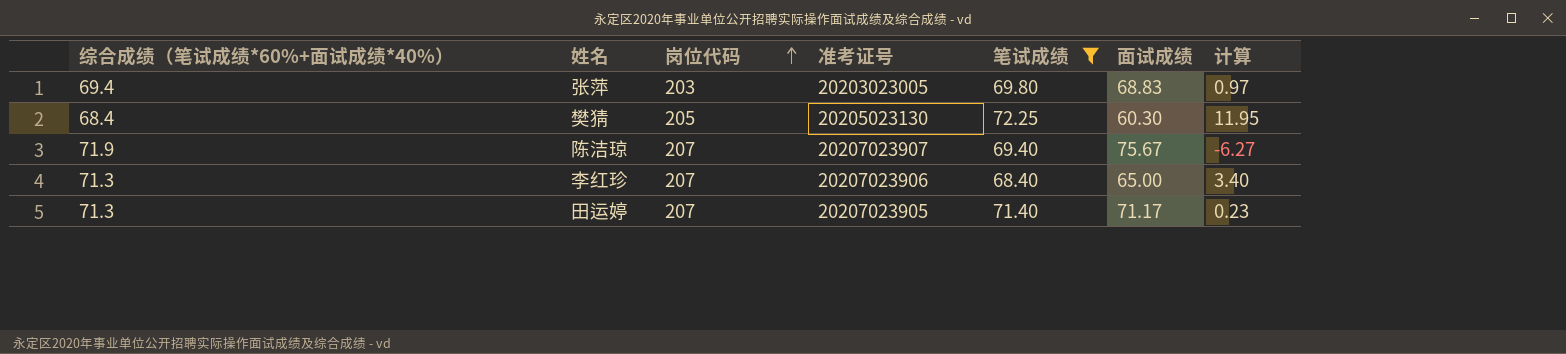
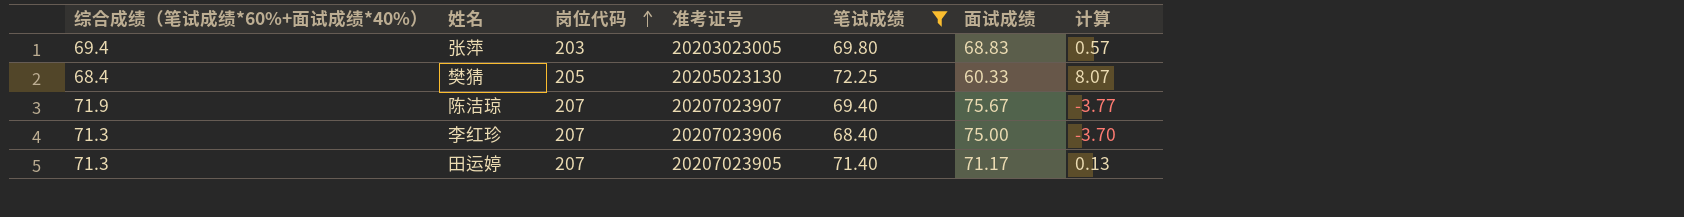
column 计算 | formula: [笔试成绩] - [面试成绩] -> [综合成绩（笔试成绩*60%+面试成绩*40%）] - [面试成绩]
樊猜 | 面试成绩: 60.30 -> 60.33
李红珍 | 面试成绩: 65.00 -> 75.00

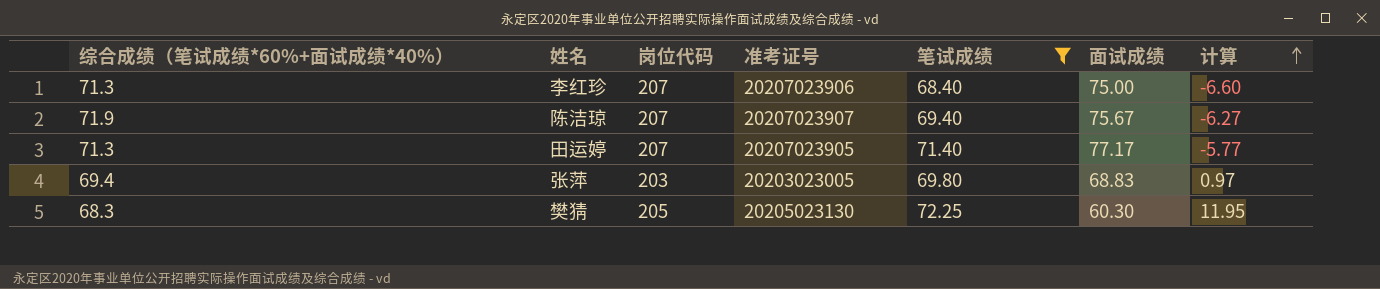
row order: 岗位代码 ascending -> 计算 ascending
column 计算 | formula: [综合成绩（笔试成绩*60%+面试成绩*40%）] - [面试成绩] -> [笔试成绩] - [面试成绩]
田运婷 | 面试成绩: 71.17 -> 77.17
樊猜 | 综合成绩（笔试成绩*60%+面试成绩*40%）: 68.4 -> 68.3
樊猜 | 面试成绩: 60.33 -> 60.30

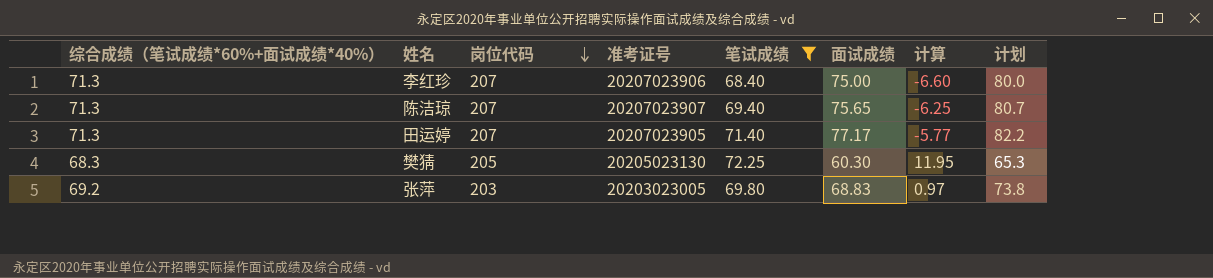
row order: 计算 ascending -> 岗位代码 descending
column 计划 | formula: none -> [面试成绩] + 5
陈洁琼 | 综合成绩（笔试成绩*60%+面试成绩*40%）: 71.9 -> 71.3
陈洁琼 | 面试成绩: 75.67 -> 75.65
陈洁琼 | 计算: -6.27 -> -6.25
张萍 | 综合成绩（笔试成绩*60%+面试成绩*40%）: 69.4 -> 69.2

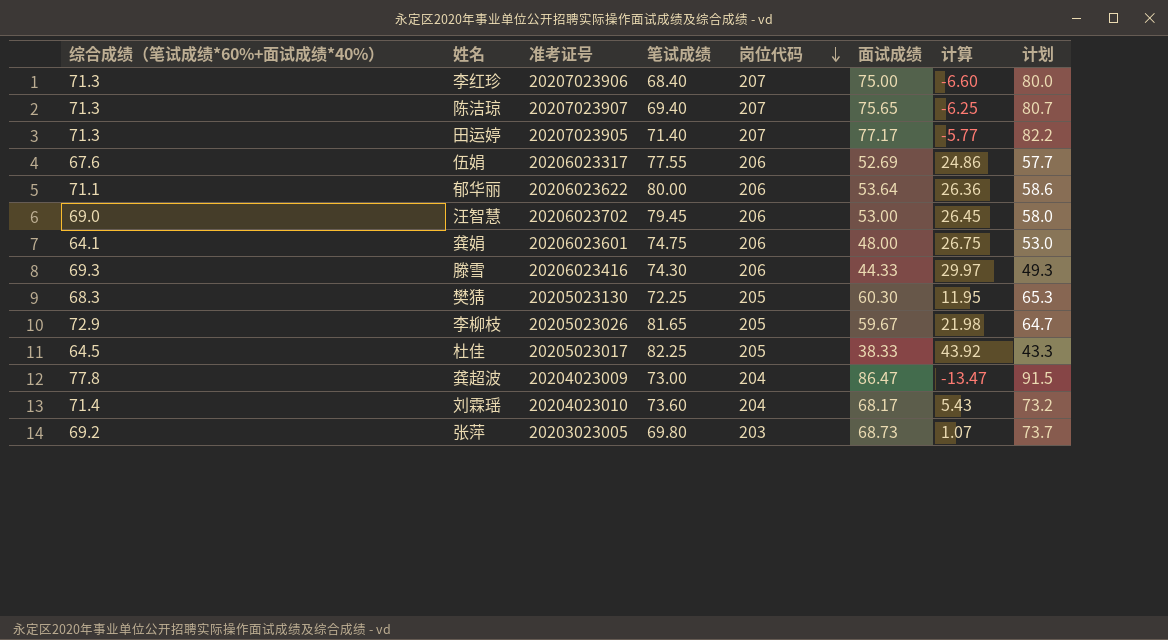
filter: 笔试成绩 <= 72.25 -> none
column 岗位代码 | position: 3 -> 5
张萍 | 面试成绩: 68.83 -> 68.73
张萍 | 计算: 0.97 -> 1.07
张萍 | 计划: 73.8 -> 73.7

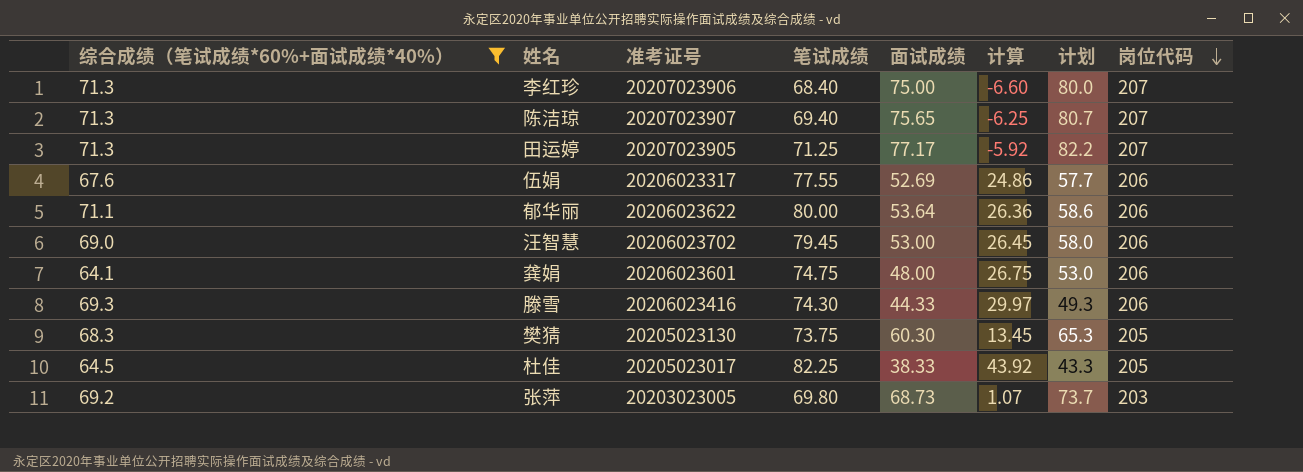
filter: none -> 综合成绩（笔试成绩*60%+面试成绩*40%） <= 71.3
column 岗位代码 | position: 5 -> 8
田运婷 | 笔试成绩: 71.40 -> 71.25
田运婷 | 计算: -5.77 -> -5.92
樊猜 | 笔试成绩: 72.25 -> 73.75
樊猜 | 计算: 11.95 -> 13.45

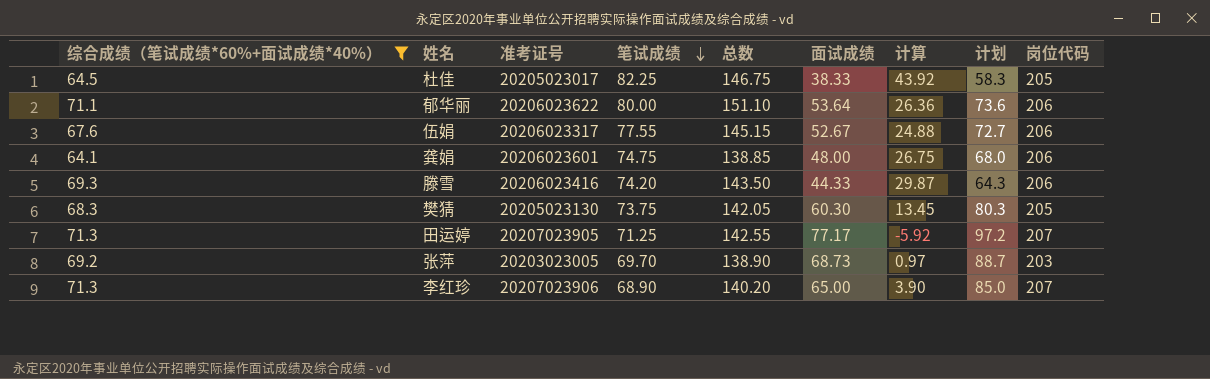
row order: 岗位代码 descending -> 笔试成绩 descending
column 总数 | formula: none -> [综合成绩（笔试成绩*60%+面试成绩*40%）] + [笔试成绩]
column 计划 | formula: [面试成绩] + 5 -> [面试成绩] + 20
row 陈洁琼: 71.3 | 20207023907 | 69.40 | 75.65 | -6.25 | 80.7 | 207 -> none
row 汪智慧: 69.0 | 20206023702 | 79.45 | 53.00 | 26.45 | 58.0 | 206 -> none
伍娟 | 面试成绩: 52.69 -> 52.67
伍娟 | 计算: 24.86 -> 24.88
滕雪 | 笔试成绩: 74.30 -> 74.20
滕雪 | 计算: 29.97 -> 29.87
张萍 | 笔试成绩: 69.80 -> 69.70
张萍 | 计算: 1.07 -> 0.97
李红珍 | 笔试成绩: 68.40 -> 68.90
李红珍 | 面试成绩: 75.00 -> 65.00
李红珍 | 计算: -6.60 -> 3.90

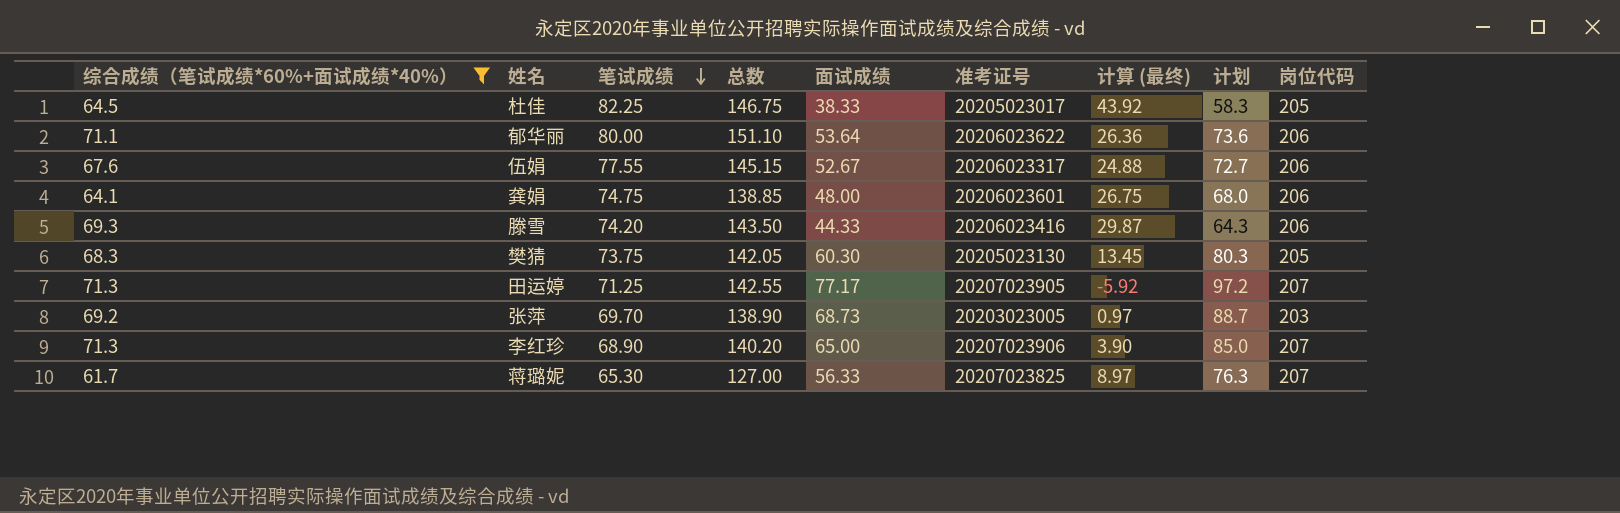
column 准考证号 | position: 3 -> 6
column name: 计算 -> 计算 (最终)
row 蒋璐妮: none -> 61.7 | 65.30 | 127.00 | 56.33 | 20207023825 | 8.97 | 76.3 | 207

